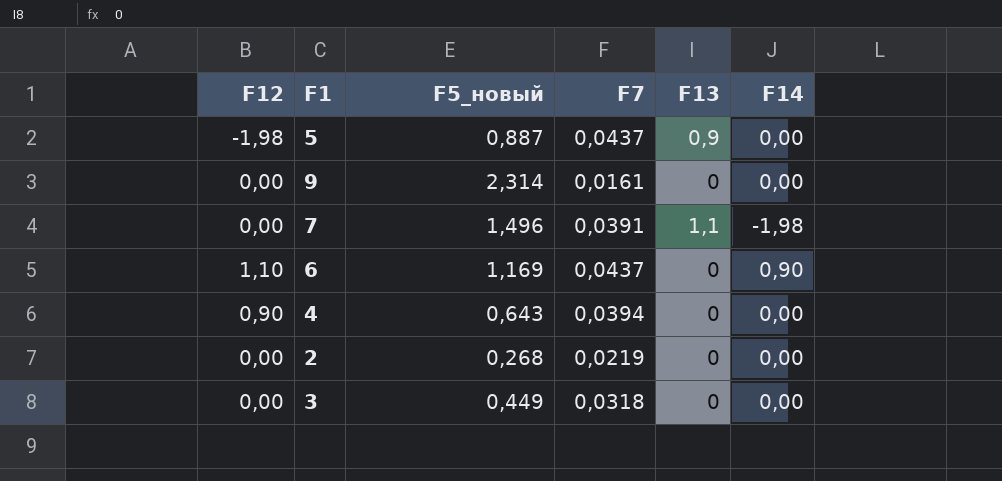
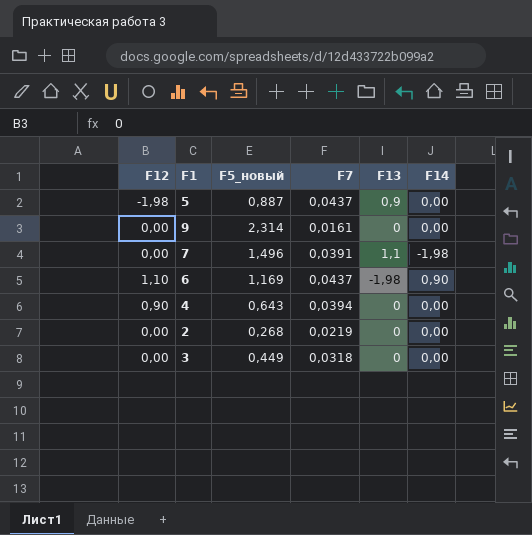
6 | F13: 0 -> -1,98

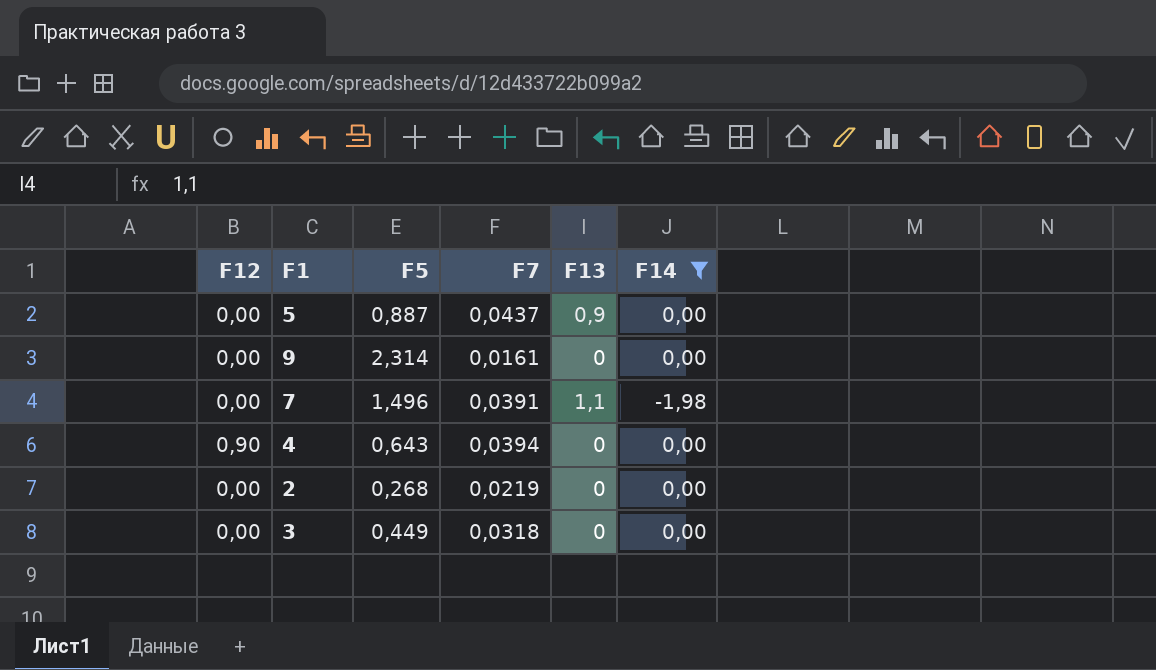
filter: none -> F14 != 0,90
column name: F5_новый -> F5
5 | F12: -1,98 -> 0,00

